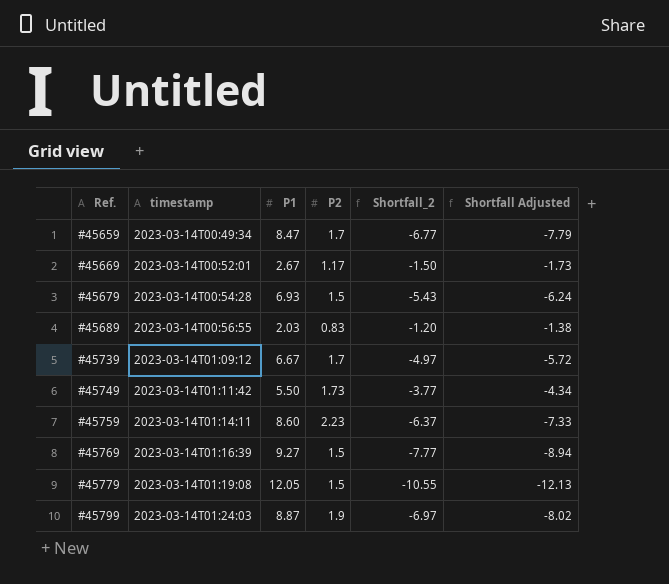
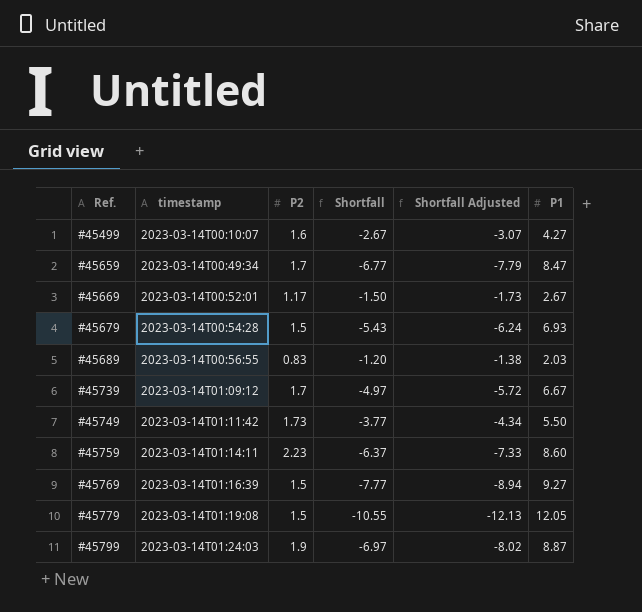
column name: Shortfall_2 -> Shortfall
column P1 | position: 3 -> 6
row #45499: none -> 2023-03-14T00:10:07 | 1.6 | -2.67 | -3.07 | 4.27

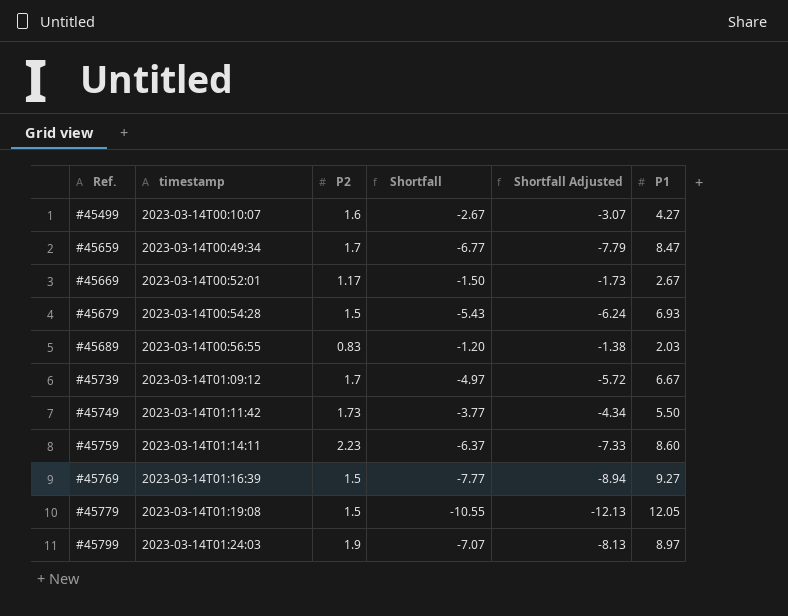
#45799 | Shortfall: -6.97 -> -7.07
#45799 | Shortfall Adjusted: -8.02 -> -8.13
#45799 | P1: 8.87 -> 8.97

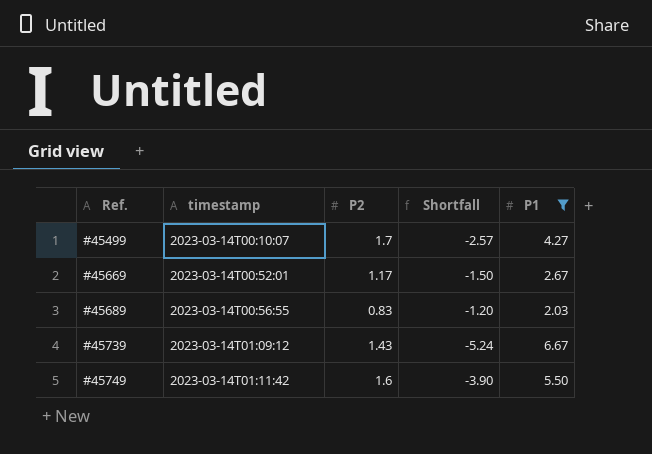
filter: none -> P1 <= 6.67
column Shortfall Adjusted | formula: [Shortfall] * 1.15 -> none
#45499 | P2: 1.6 -> 1.7
#45499 | Shortfall: -2.67 -> -2.57
#45739 | P2: 1.7 -> 1.43
#45739 | Shortfall: -4.97 -> -5.24
#45749 | P2: 1.73 -> 1.6
#45749 | Shortfall: -3.77 -> -3.90

